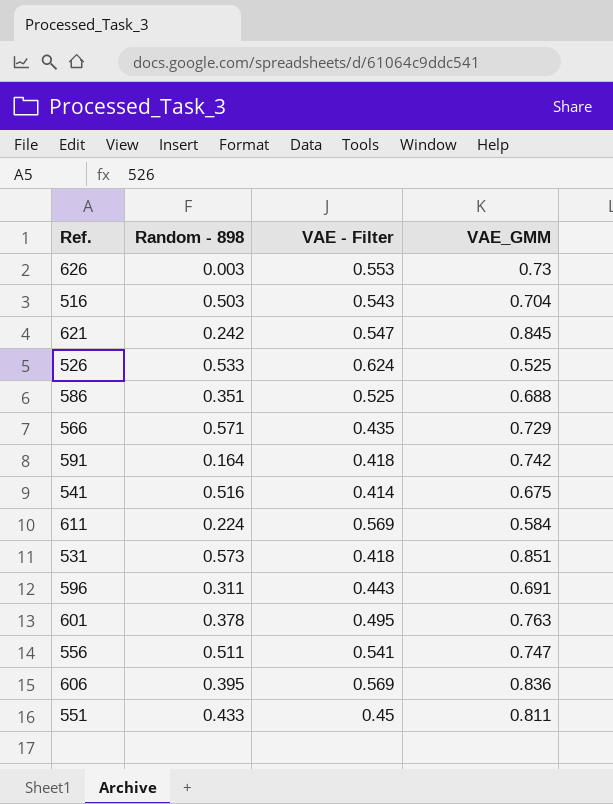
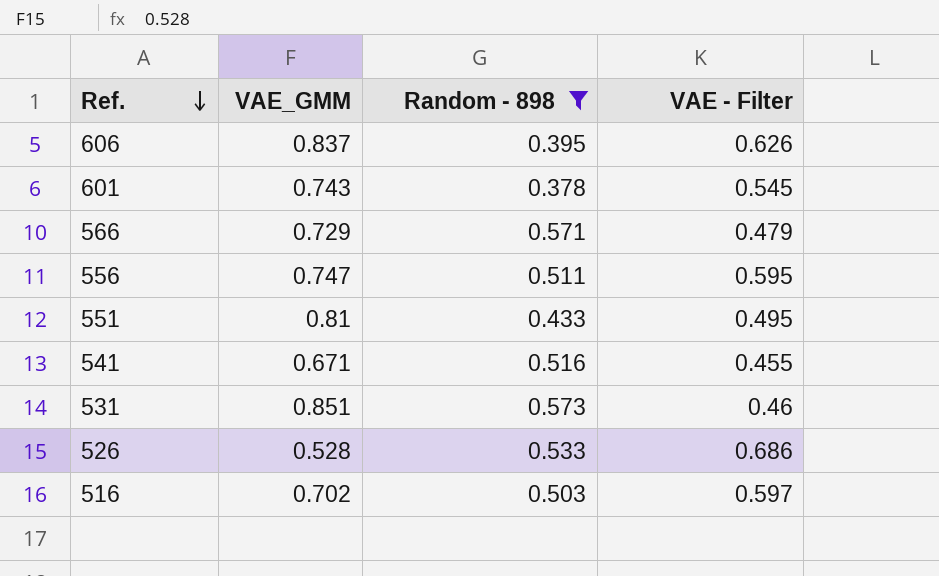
filter: none -> Random - 898 >= 0.378
row order: none -> Ref. descending
column VAE_GMM | position: 4 -> 2
606 | VAE_GMM: 0.836 -> 0.837
606 | VAE - Filter: 0.569 -> 0.626
601 | VAE_GMM: 0.763 -> 0.743
601 | VAE - Filter: 0.495 -> 0.545
566 | VAE - Filter: 0.435 -> 0.479
556 | VAE - Filter: 0.541 -> 0.595
551 | VAE_GMM: 0.811 -> 0.81
551 | VAE - Filter: 0.45 -> 0.495
541 | VAE_GMM: 0.675 -> 0.671
541 | VAE - Filter: 0.414 -> 0.455
531 | VAE - Filter: 0.418 -> 0.46
526 | VAE_GMM: 0.525 -> 0.528
526 | VAE - Filter: 0.624 -> 0.686
516 | VAE_GMM: 0.704 -> 0.702
516 | VAE - Filter: 0.543 -> 0.597

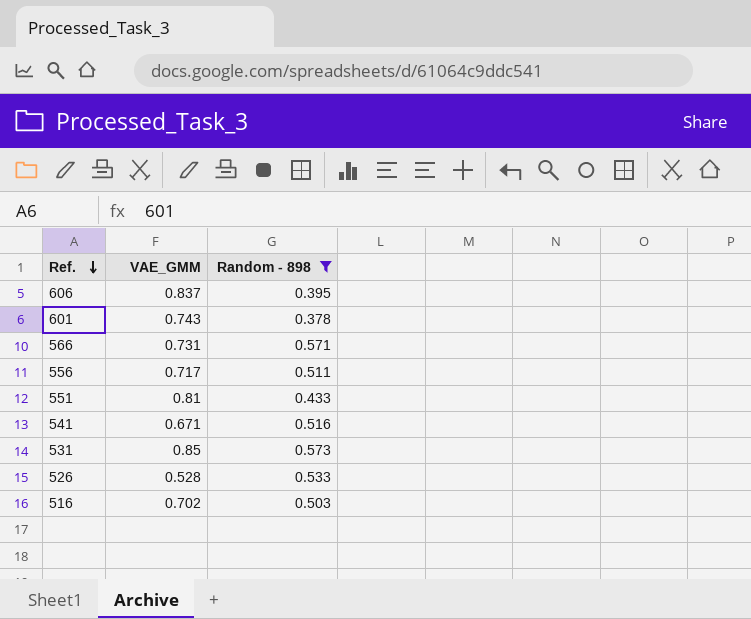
column VAE - Filter | position: 4 -> none
566 | VAE_GMM: 0.729 -> 0.731
556 | VAE_GMM: 0.747 -> 0.717
531 | VAE_GMM: 0.851 -> 0.85

